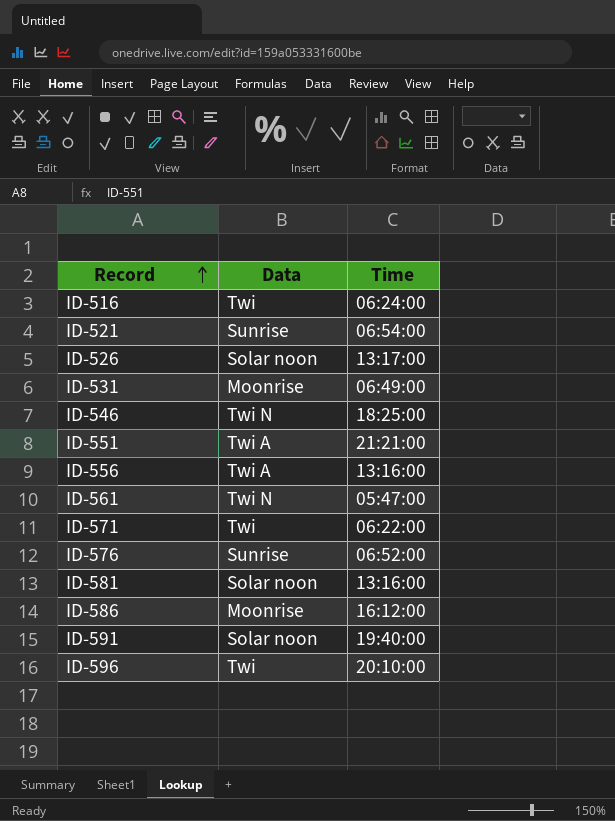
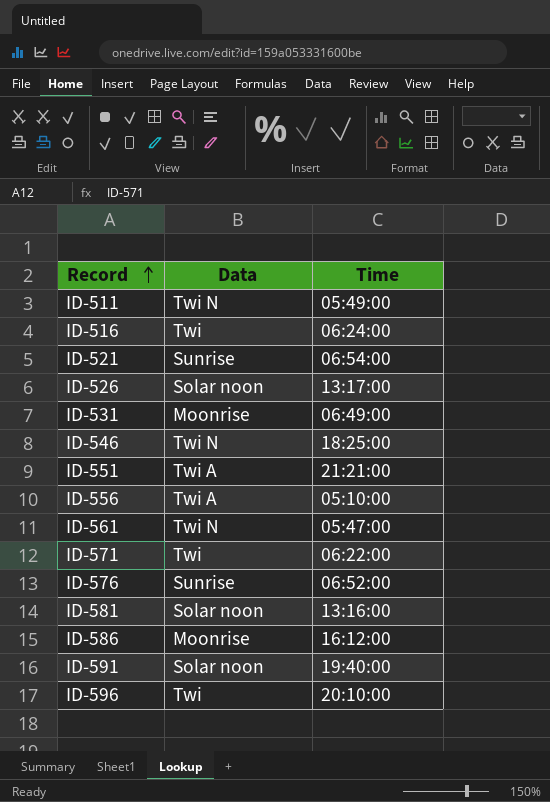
row ID-511: none -> Twi N | 05:49:00
ID-556 | Time: 13:16:00 -> 05:10:00

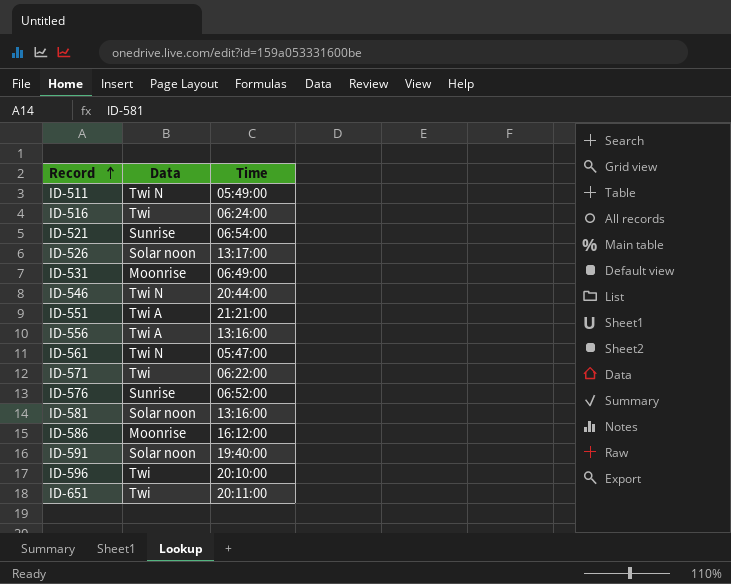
ID-546 | Time: 18:25:00 -> 20:44:00
ID-556 | Time: 05:10:00 -> 13:16:00
row ID-651: none -> Twi | 20:11:00

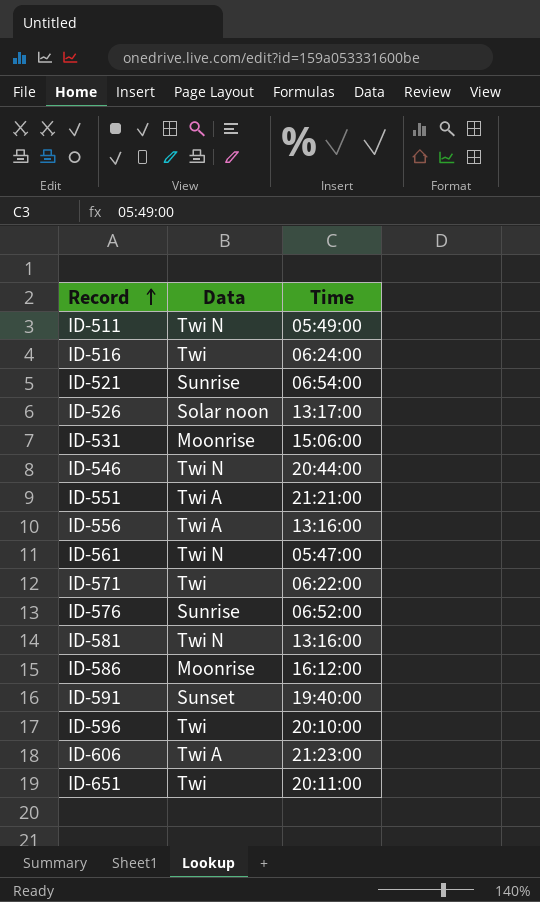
ID-531 | Time: 06:49:00 -> 15:06:00
ID-581 | Data: Solar noon -> Twi N
ID-591 | Data: Solar noon -> Sunset
row ID-606: none -> Twi A | 21:23:00

